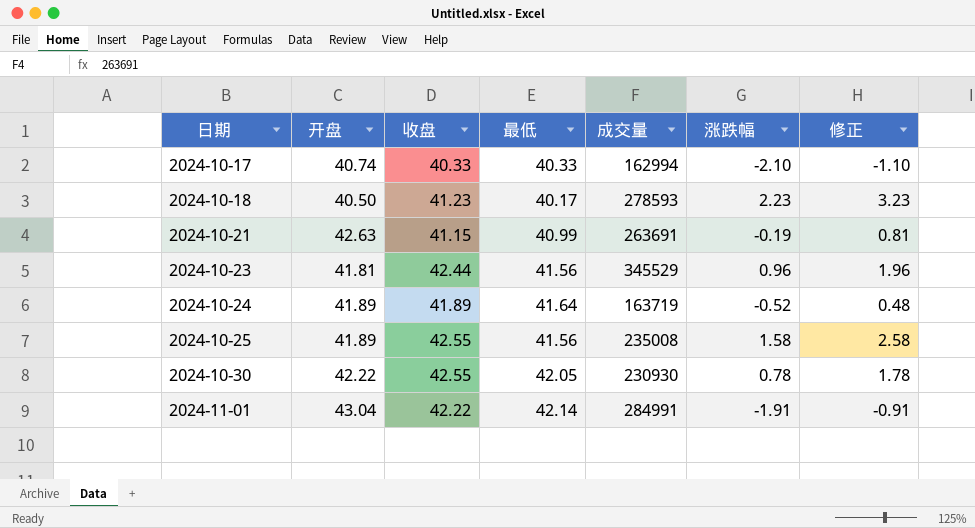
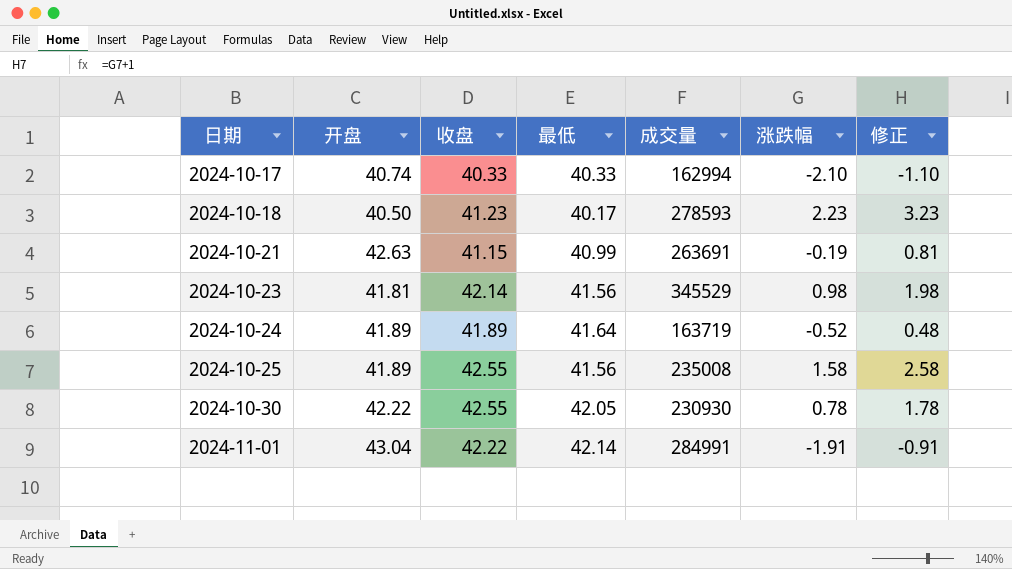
2024-10-23 | 收盘: 42.44 -> 42.14
2024-10-23 | 涨跌幅: 0.96 -> 0.98
2024-10-23 | 修正: 1.96 -> 1.98

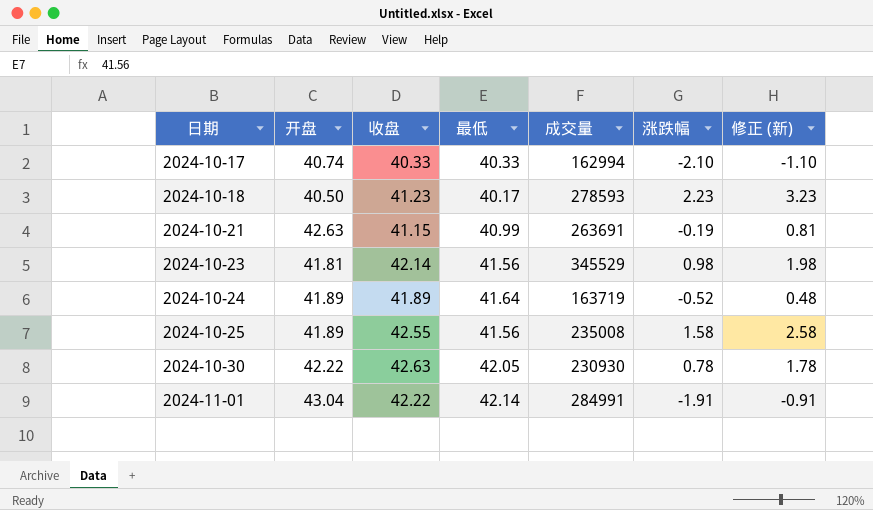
column name: 修正 -> 修正 (新)
2024-10-30 | 收盘: 42.55 -> 42.63

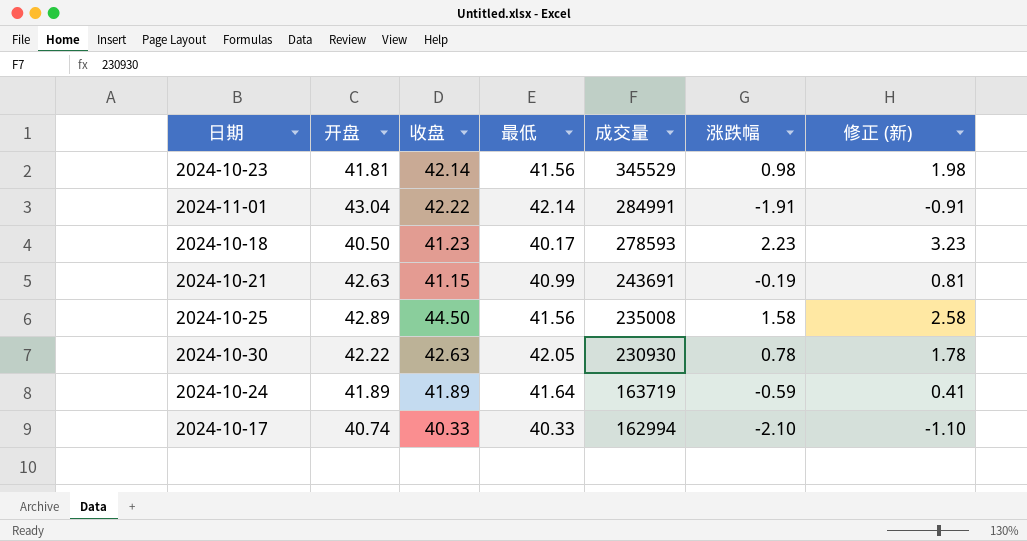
row order: 日期 ascending -> 成交量 descending
2024-10-21 | 成交量: 263691 -> 243691
2024-10-25 | 开盘: 41.89 -> 42.89
2024-10-25 | 收盘: 42.55 -> 44.50
2024-10-24 | 涨跌幅: -0.52 -> -0.59
2024-10-24 | 修正 (新): 0.48 -> 0.41

